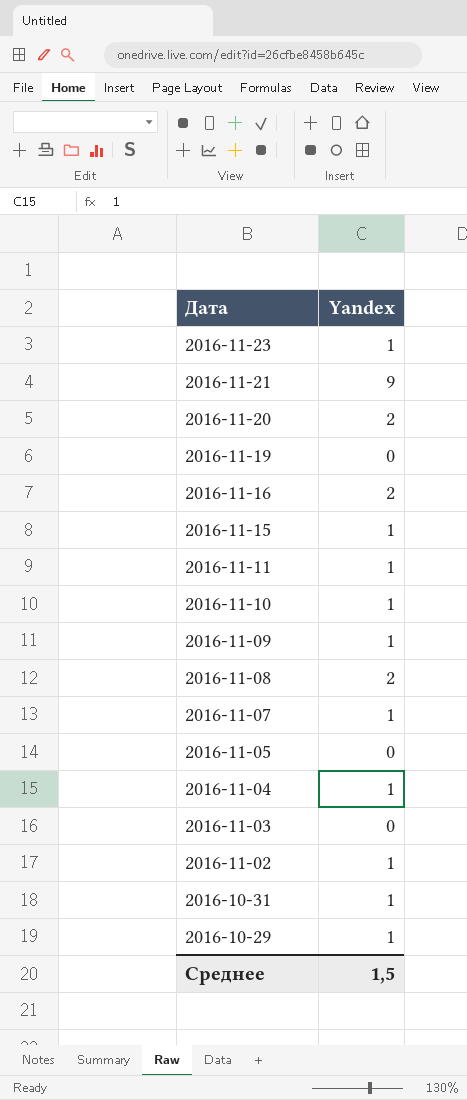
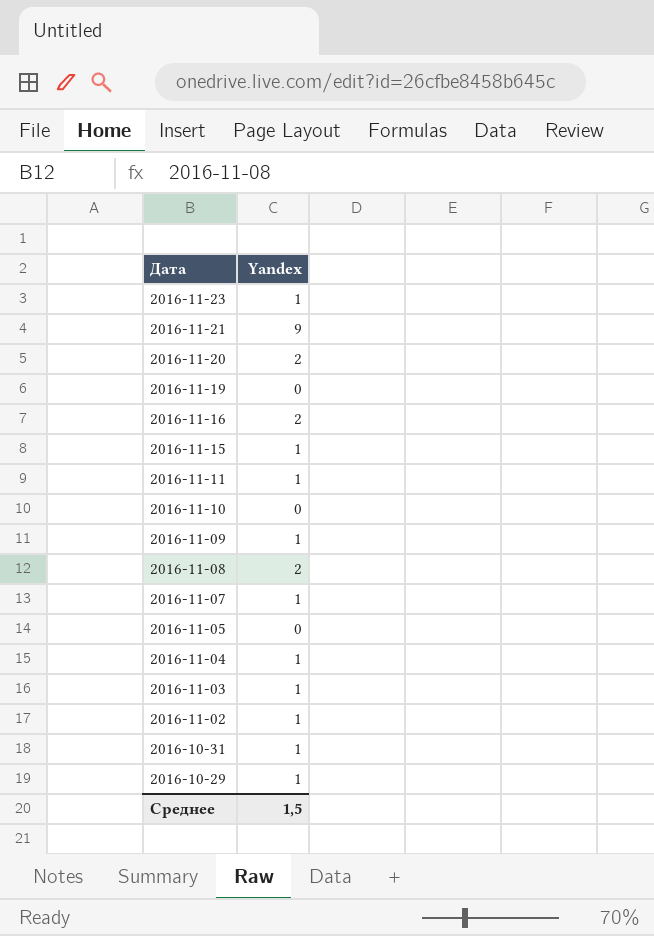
2016-11-10 | Yandex: 1 -> 0
2016-11-03 | Yandex: 0 -> 1

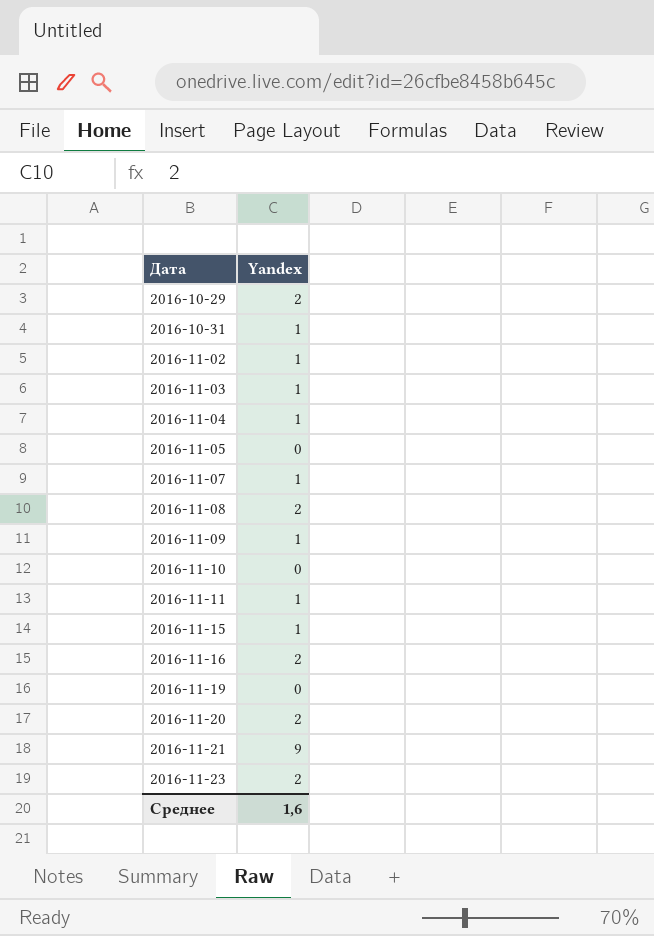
row order: Дата descending -> Дата ascending
2016-10-29 | Yandex: 1 -> 2
2016-11-23 | Yandex: 1 -> 2
Среднее | Yandex: 1,5 -> 1,6

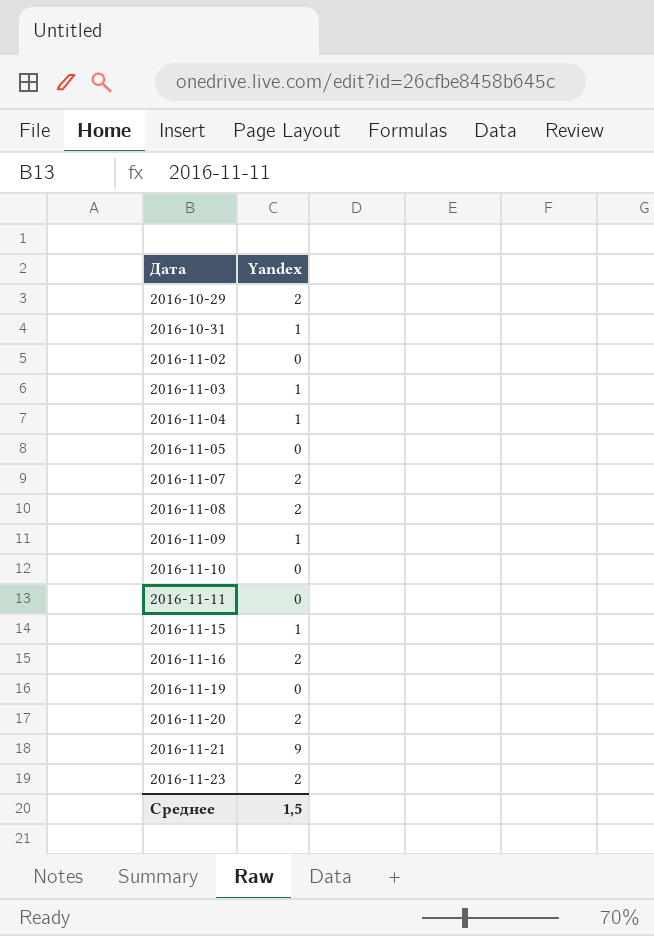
2016-11-02 | Yandex: 1 -> 0
2016-11-07 | Yandex: 1 -> 2
2016-11-11 | Yandex: 1 -> 0
Среднее | Yandex: 1,6 -> 1,5

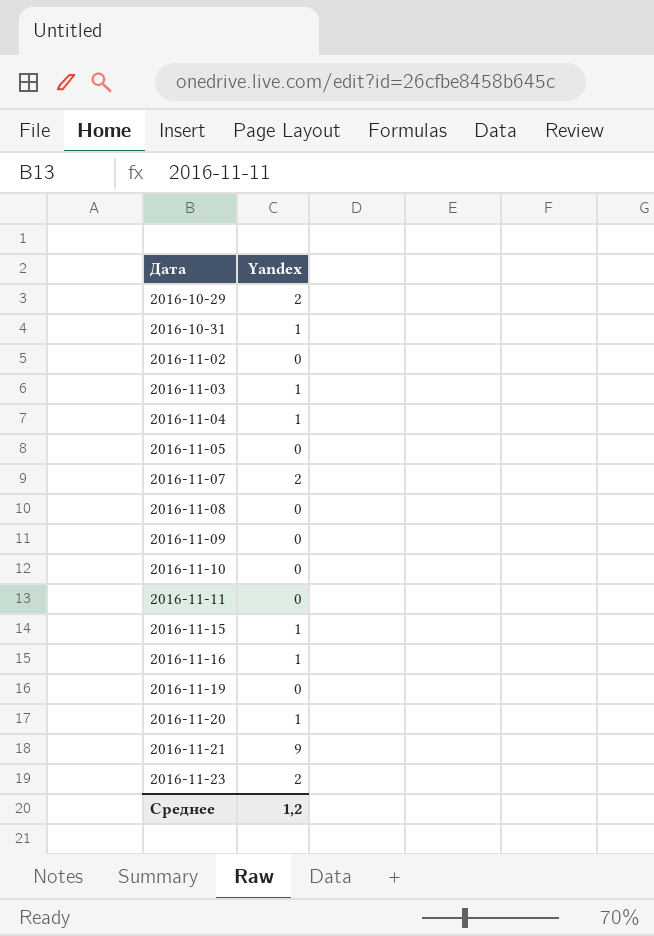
2016-11-08 | Yandex: 2 -> 0
2016-11-09 | Yandex: 1 -> 0
2016-11-16 | Yandex: 2 -> 1
2016-11-20 | Yandex: 2 -> 1
Среднее | Yandex: 1,5 -> 1,2

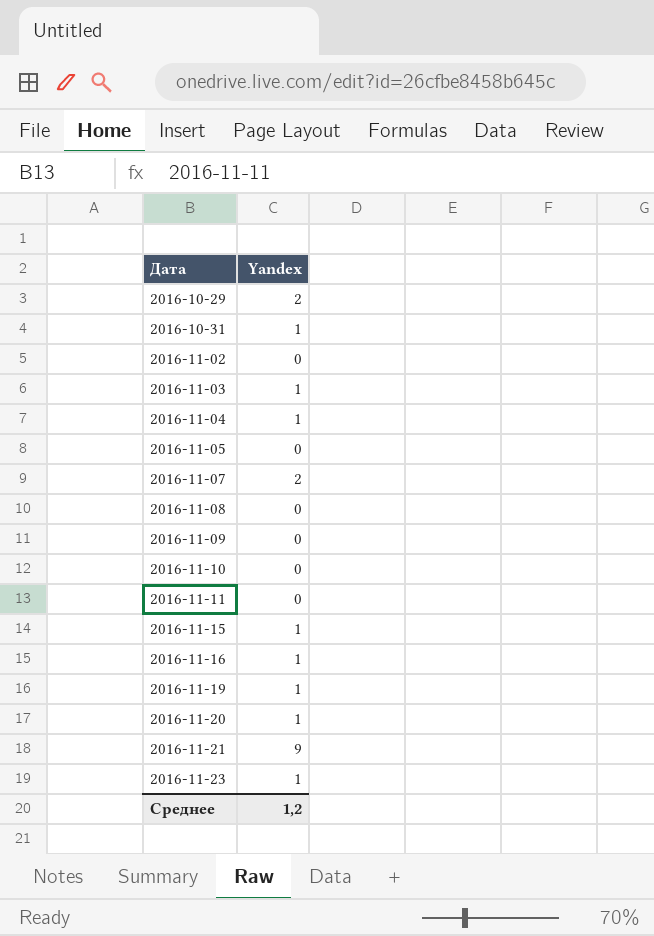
2016-11-19 | Yandex: 0 -> 1
2016-11-23 | Yandex: 2 -> 1

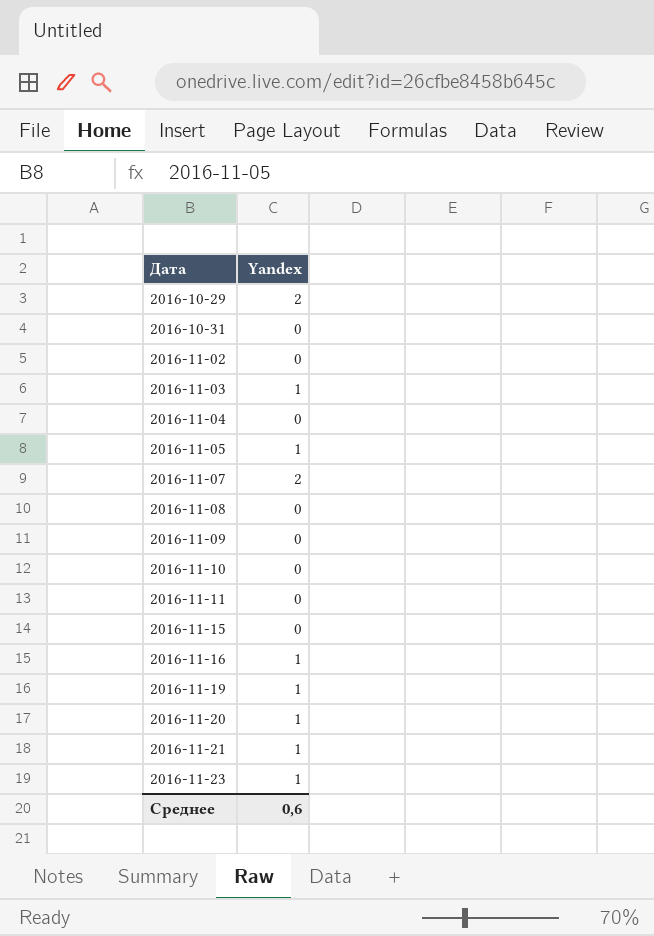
2016-10-31 | Yandex: 1 -> 0
2016-11-04 | Yandex: 1 -> 0
2016-11-05 | Yandex: 0 -> 1
2016-11-15 | Yandex: 1 -> 0
2016-11-21 | Yandex: 9 -> 1
Среднее | Yandex: 1,2 -> 0,6

